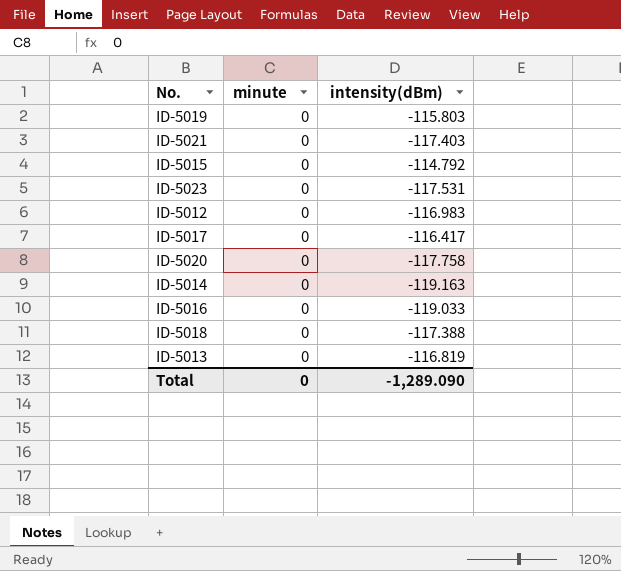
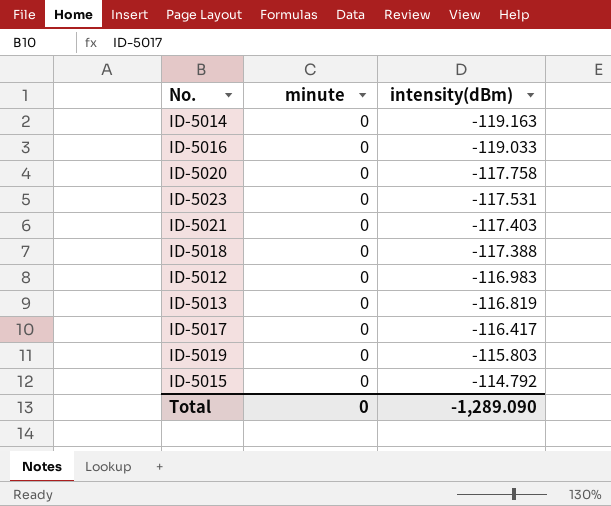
row order: none -> intensity(dBm) ascending

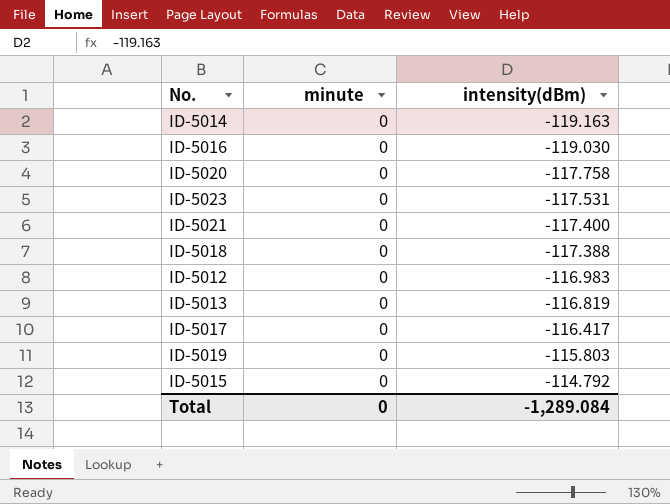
ID-5016 | intensity(dBm): -119.033 -> -119.030
ID-5021 | intensity(dBm): -117.403 -> -117.400
Total | intensity(dBm): -1,289.090 -> -1,289.084

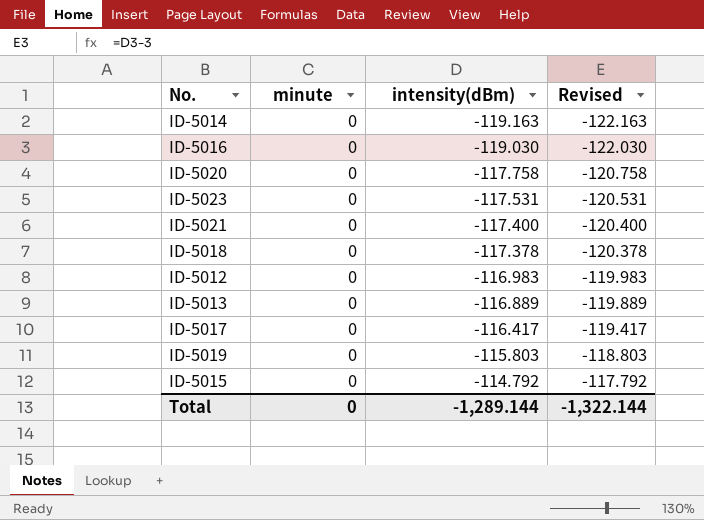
column Revised | formula: none -> [intensity(dBm)] - 3
ID-5018 | intensity(dBm): -117.388 -> -117.378
ID-5013 | intensity(dBm): -116.819 -> -116.889
Total | intensity(dBm): -1,289.084 -> -1,289.144

